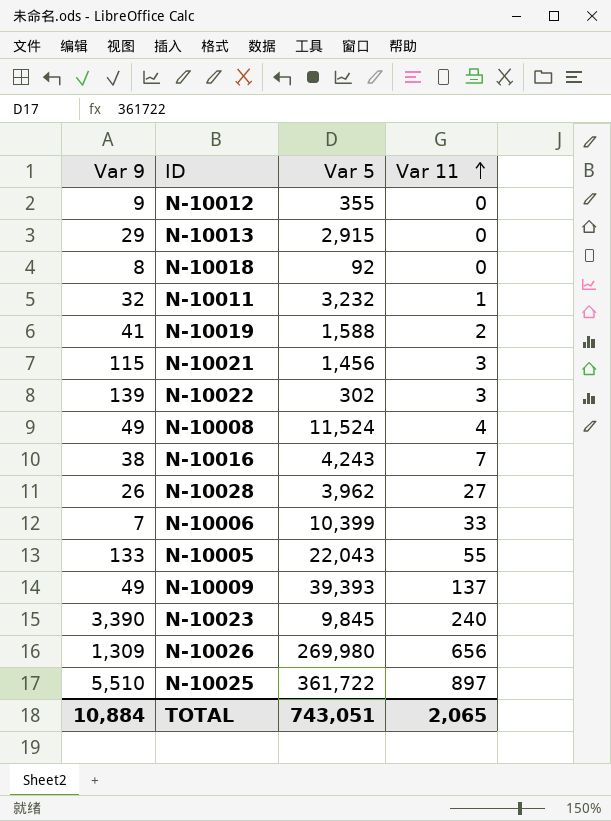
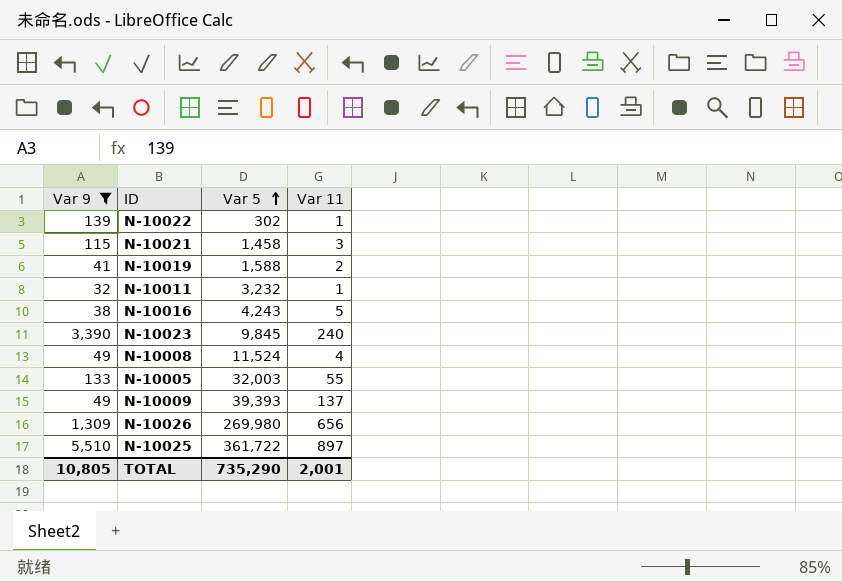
filter: none -> Var 9 >= 32
row order: Var 11 ascending -> Var 5 ascending
N-10022 | Var 11: 3 -> 1
N-10021 | Var 5: 1,456 -> 1,458
N-10016 | Var 11: 7 -> 5
N-10005 | Var 5: 22,043 -> 32,003
TOTAL | Var 9: 10,884 -> 10,805
TOTAL | Var 5: 743,051 -> 735,290
TOTAL | Var 11: 2,065 -> 2,001

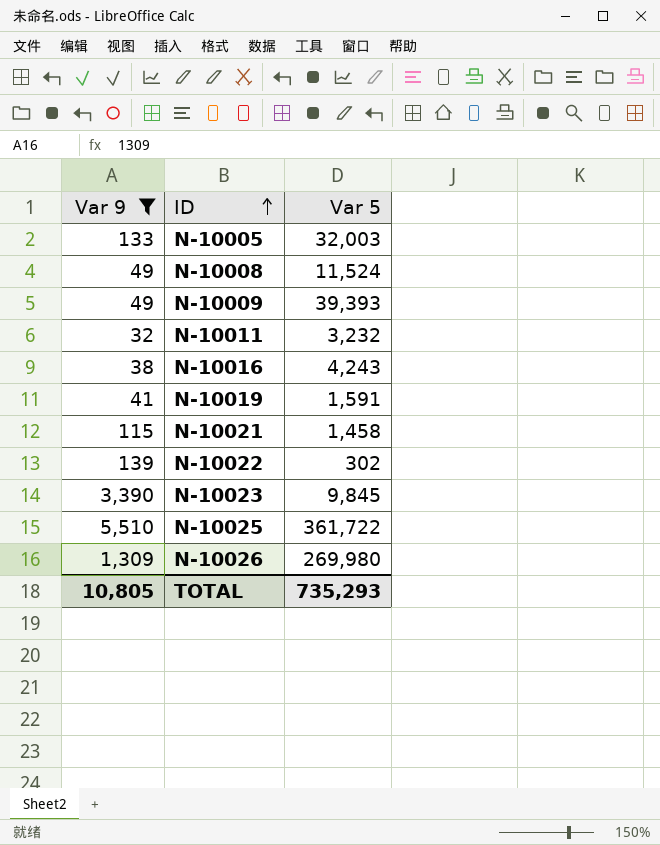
row order: Var 5 ascending -> ID ascending
column Var 11 | position: 4 -> none
N-10019 | Var 5: 1,588 -> 1,591
TOTAL | Var 5: 735,290 -> 735,293

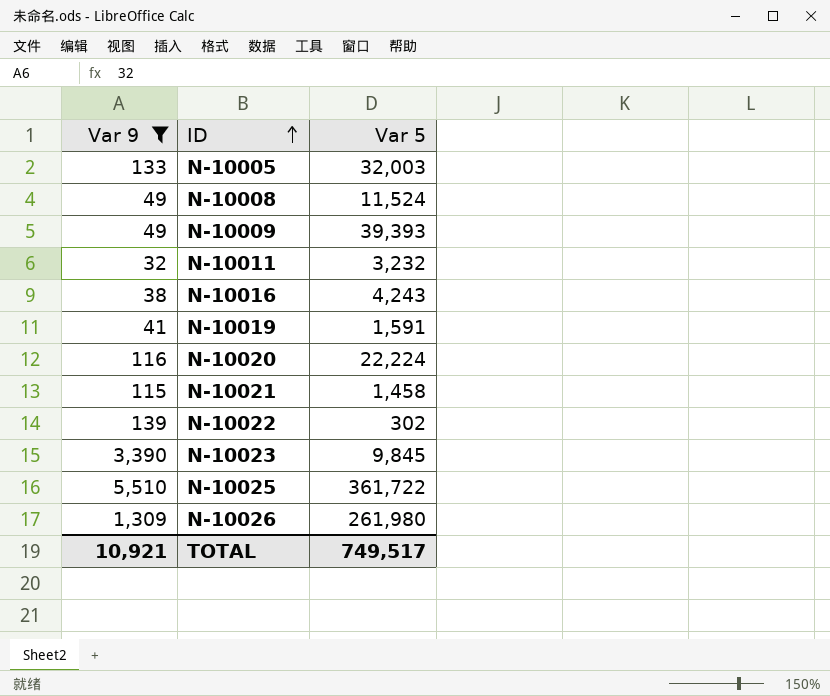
row N-10020: none -> 116 | 22,224
N-10026 | Var 5: 269,980 -> 261,980
TOTAL | Var 9: 10,805 -> 10,921
TOTAL | Var 5: 735,293 -> 749,517

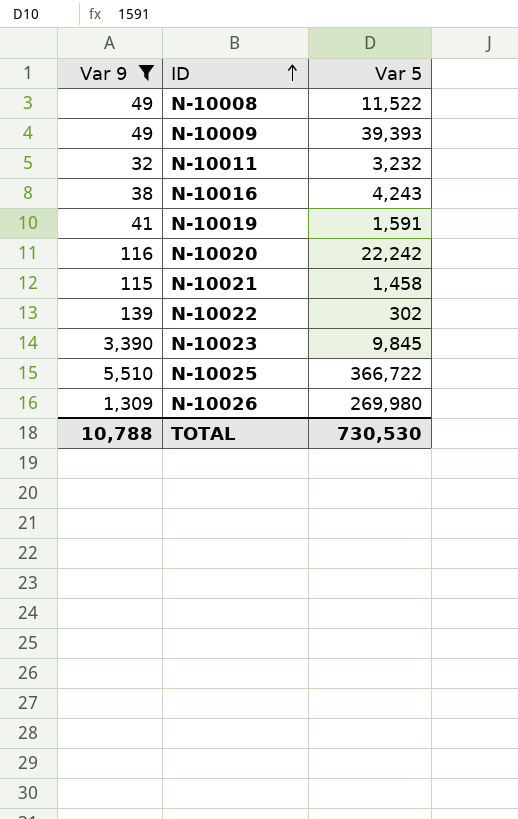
row N-10005: 133 | 32,003 -> none
N-10008 | Var 5: 11,524 -> 11,522
N-10020 | Var 5: 22,224 -> 22,242
N-10025 | Var 5: 361,722 -> 366,722
N-10026 | Var 5: 261,980 -> 269,980
TOTAL | Var 9: 10,921 -> 10,788
TOTAL | Var 5: 749,517 -> 730,530

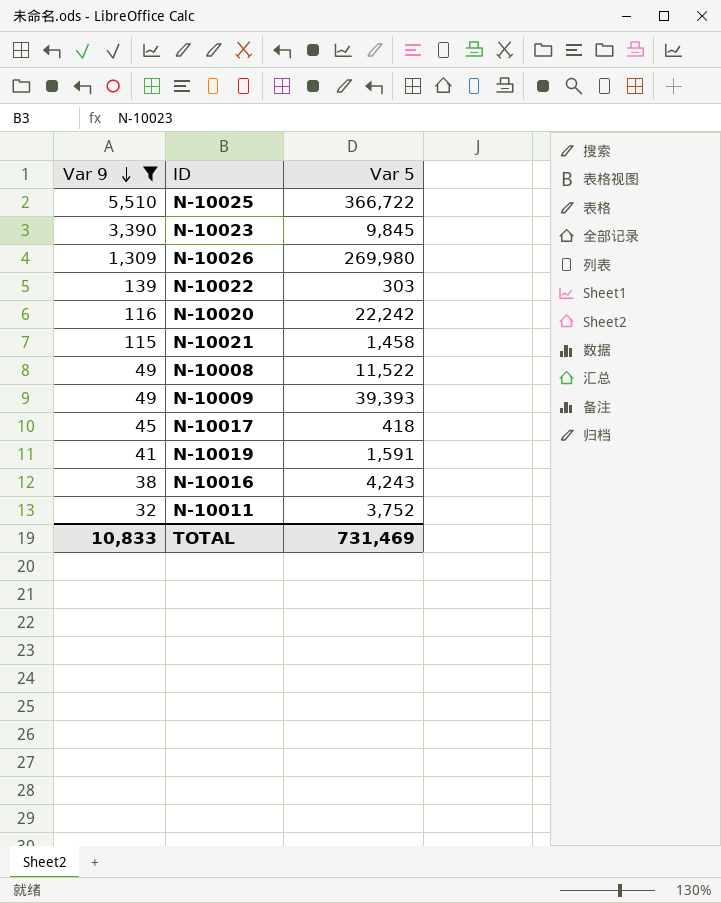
row order: ID ascending -> Var 9 descending
N-10022 | Var 5: 302 -> 303
row N-10017: none -> 45 | 418
N-10011 | Var 5: 3,232 -> 3,752
TOTAL | Var 9: 10,788 -> 10,833
TOTAL | Var 5: 730,530 -> 731,469

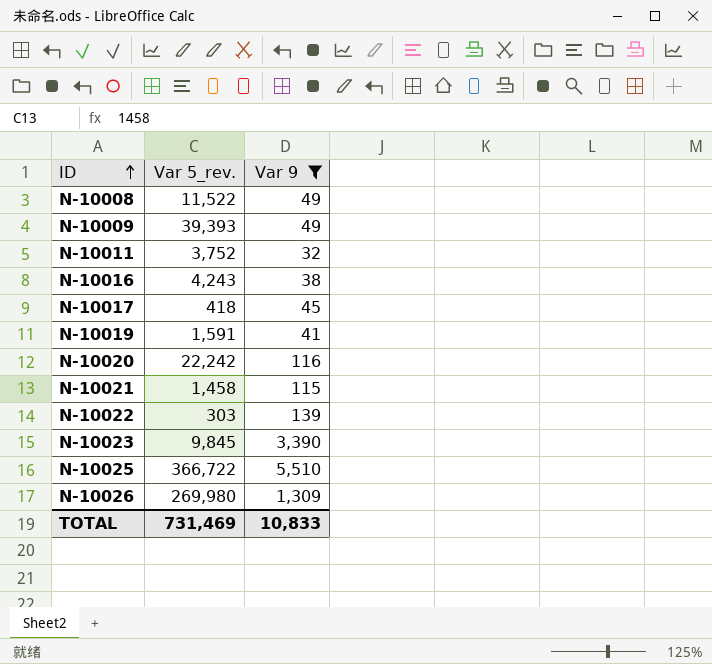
row order: Var 9 descending -> ID ascending
column name: Var 5 -> Var 5_rev.
column Var 9 | position: 1 -> 3

